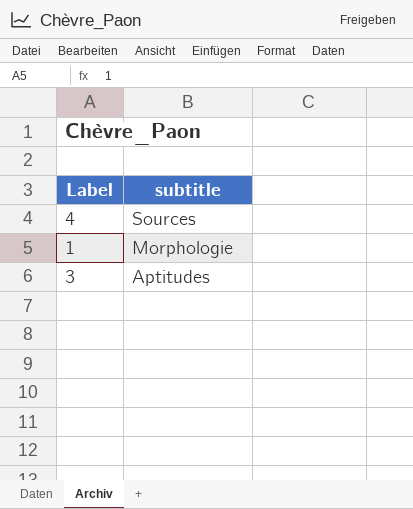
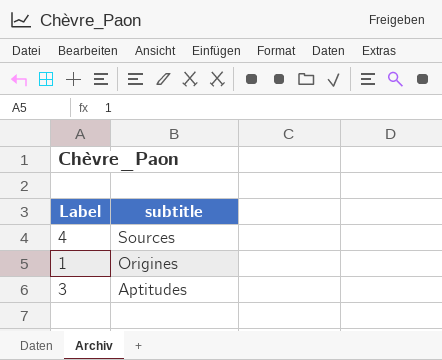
1 | subtitle: Morphologie -> Origines

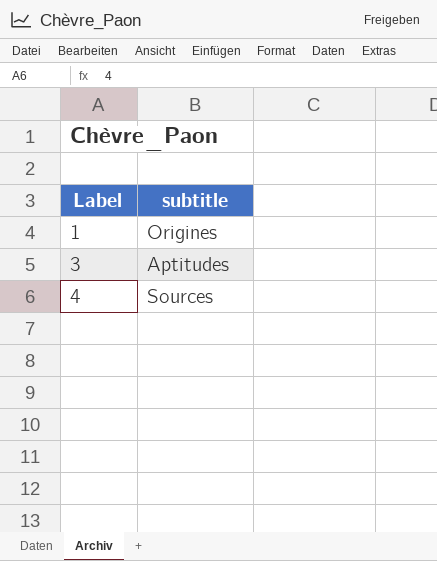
row order: subtitle descending -> Label ascending

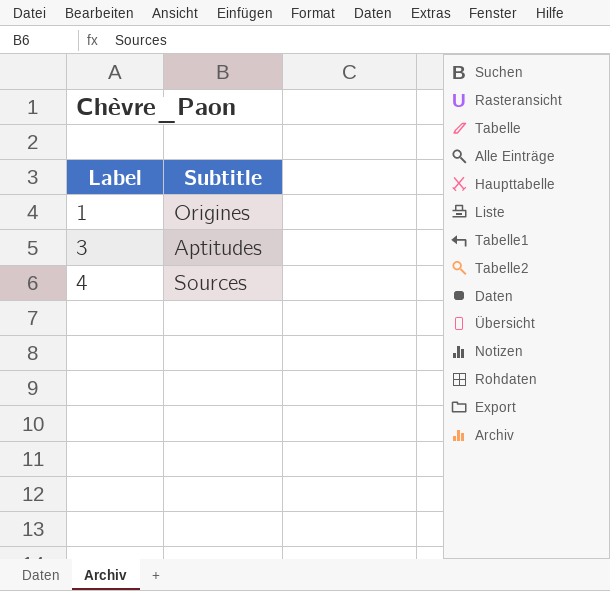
column name: subtitle -> Subtitle

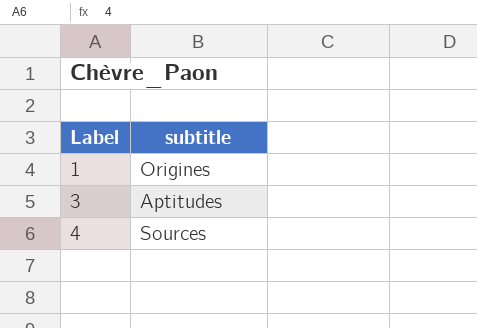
column name: Subtitle -> subtitle

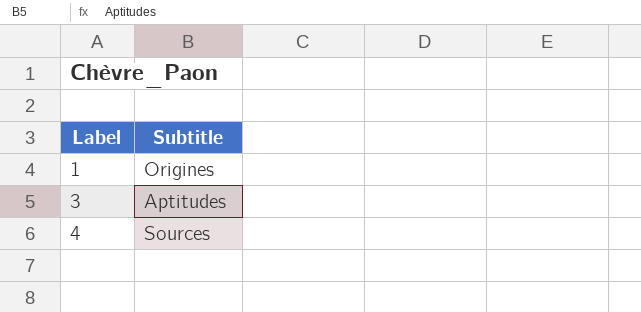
column name: subtitle -> Subtitle

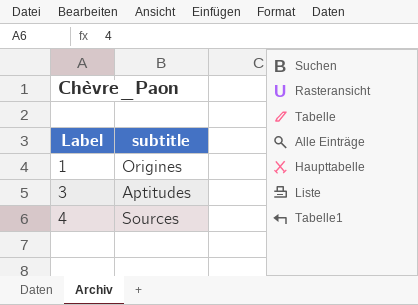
column name: Subtitle -> subtitle

